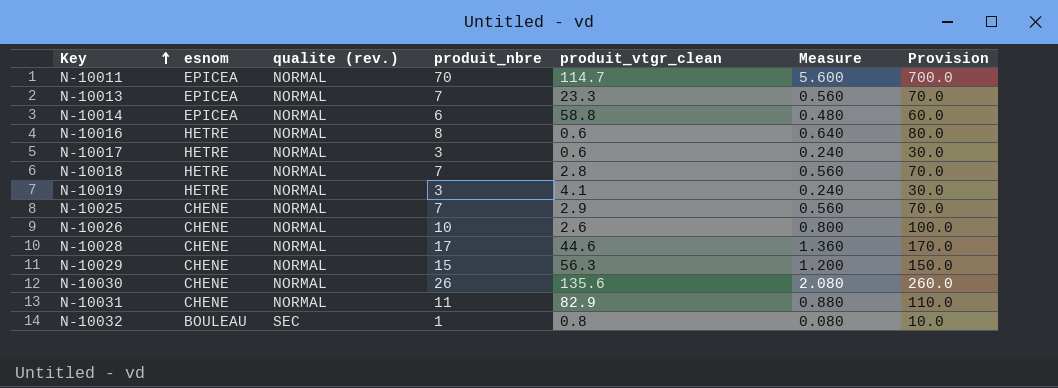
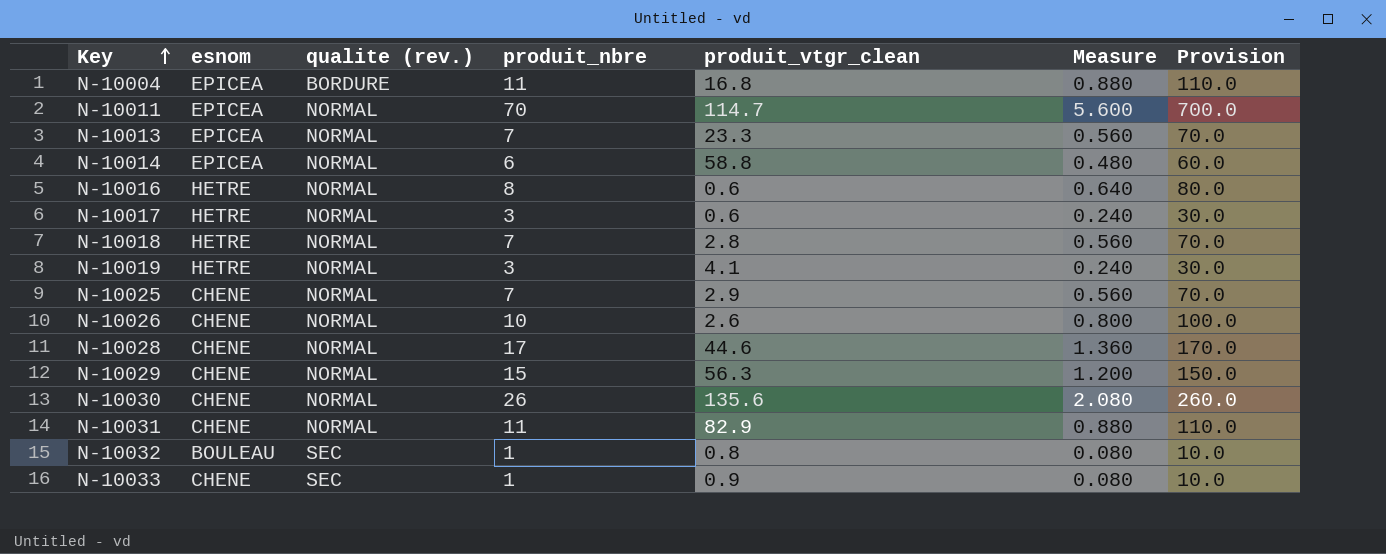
row N-10004: none -> EPICEA | BORDURE | 11 | 16.8 | 0.880 | 110.0
row N-10033: none -> CHENE | SEC | 1 | 0.9 | 0.080 | 10.0

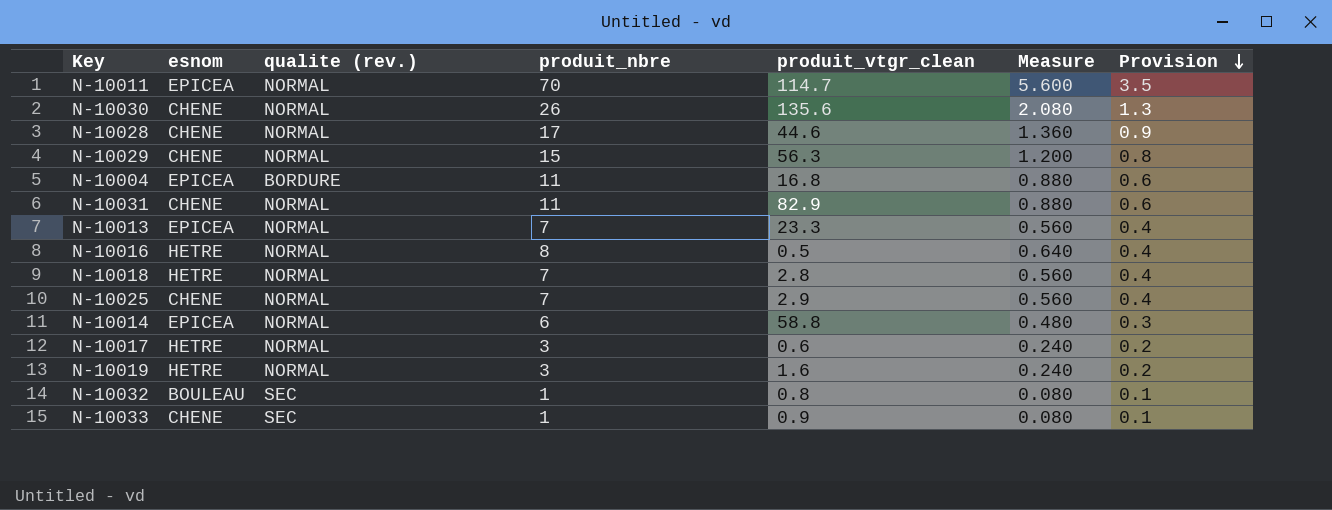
row order: Key ascending -> Provision descending
column Provision | formula: [produit_nbre] * 10 -> [produit_nbre] * 0.05
row N-10026: CHENE | NORMAL | 10 | 2.6 | 0.800 | 100.0 -> none
N-10016 | produit_vtgr_clean: 0.6 -> 0.5
N-10019 | produit_vtgr_clean: 4.1 -> 1.6

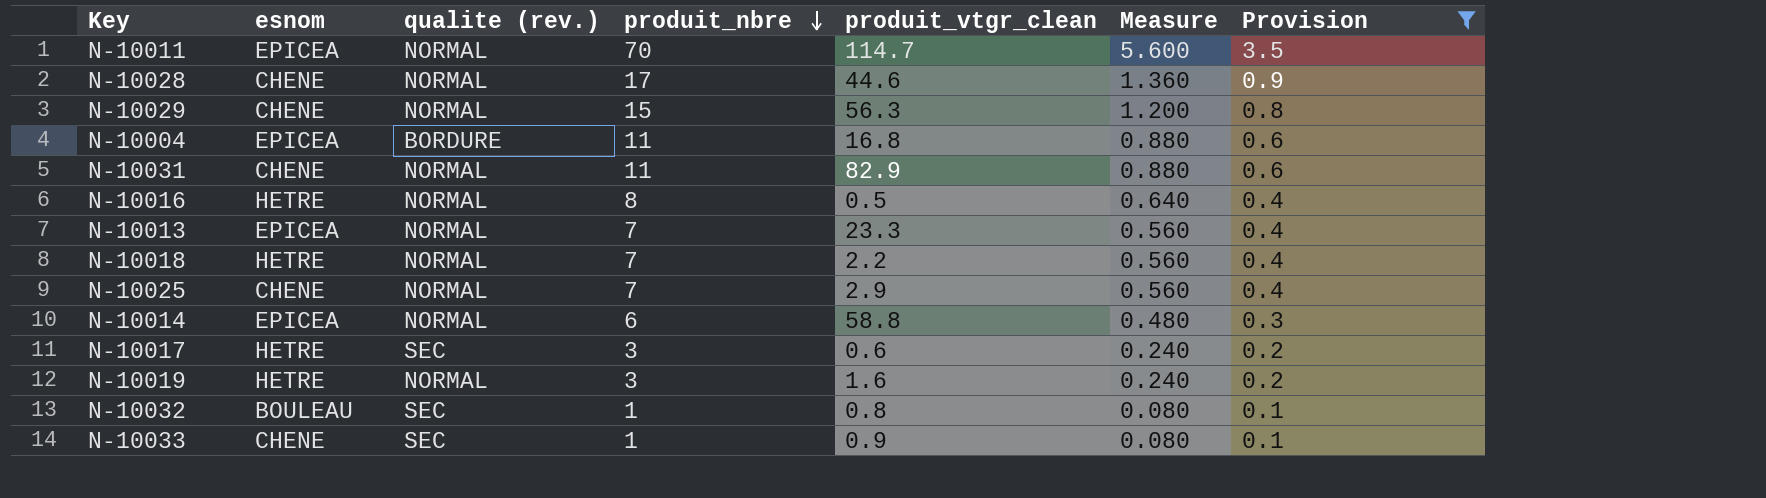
filter: none -> Provision != 1.3
row order: Provision descending -> produit_nbre descending
N-10018 | produit_vtgr_clean: 2.8 -> 2.2
N-10017 | qualite (rev.): NORMAL -> SEC

